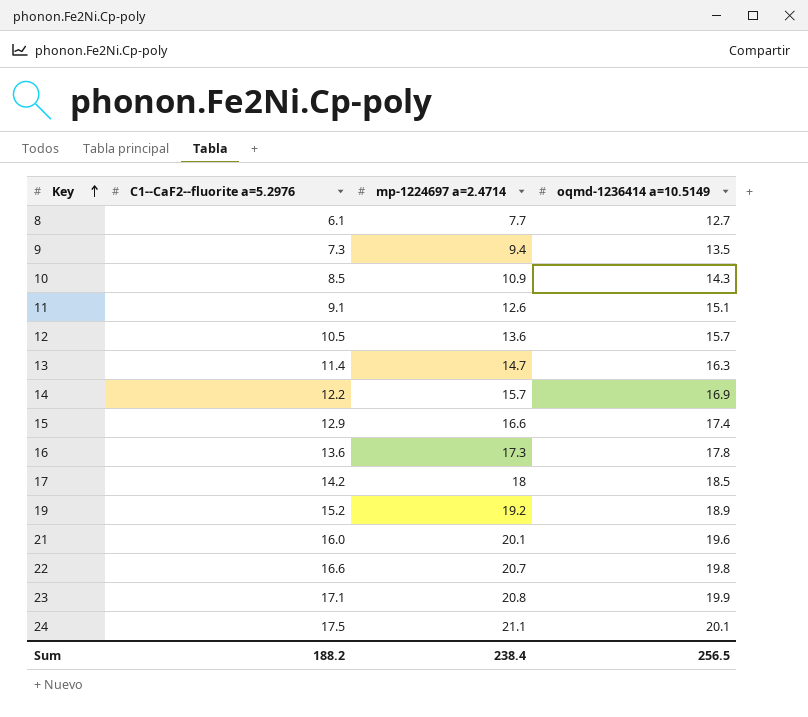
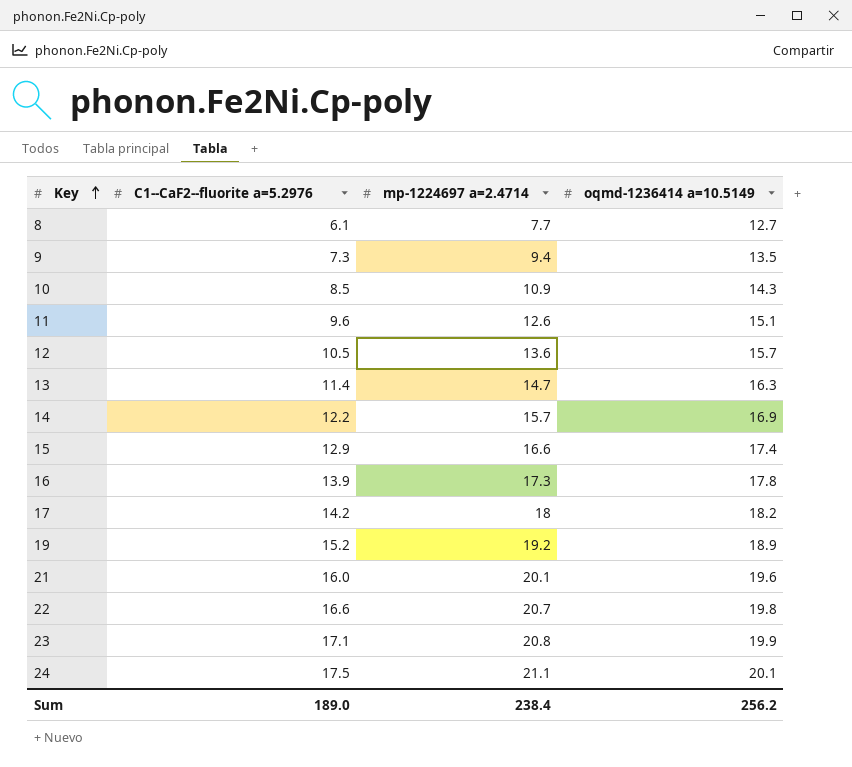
11 | C1--CaF2--fluorite a=5.2976: 9.1 -> 9.6
16 | C1--CaF2--fluorite a=5.2976: 13.6 -> 13.9
17 | oqmd-1236414 a=10.5149: 18.5 -> 18.2
Sum | C1--CaF2--fluorite a=5.2976: 188.2 -> 189.0
Sum | oqmd-1236414 a=10.5149: 256.5 -> 256.2

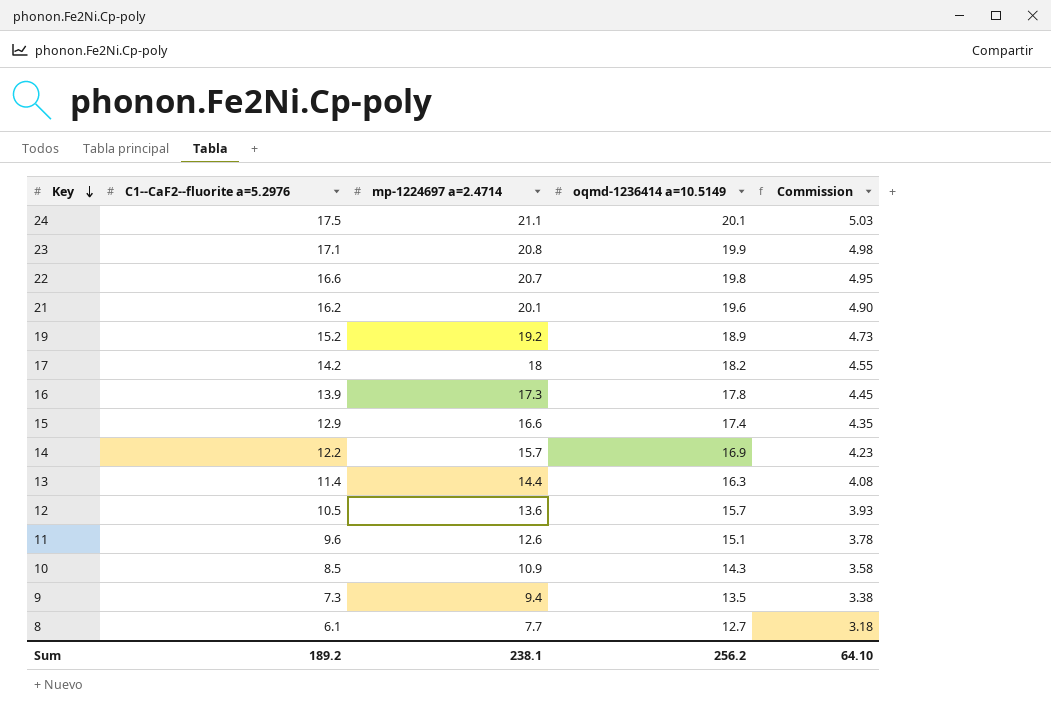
row order: Key ascending -> Key descending
column Commission | formula: none -> [oqmd-1236414 a=10.5149] * 0.25
21 | C1--CaF2--fluorite a=5.2976: 16.0 -> 16.2
13 | mp-1224697 a=2.4714: 14.7 -> 14.4
Sum | C1--CaF2--fluorite a=5.2976: 189.0 -> 189.2
Sum | mp-1224697 a=2.4714: 238.4 -> 238.1

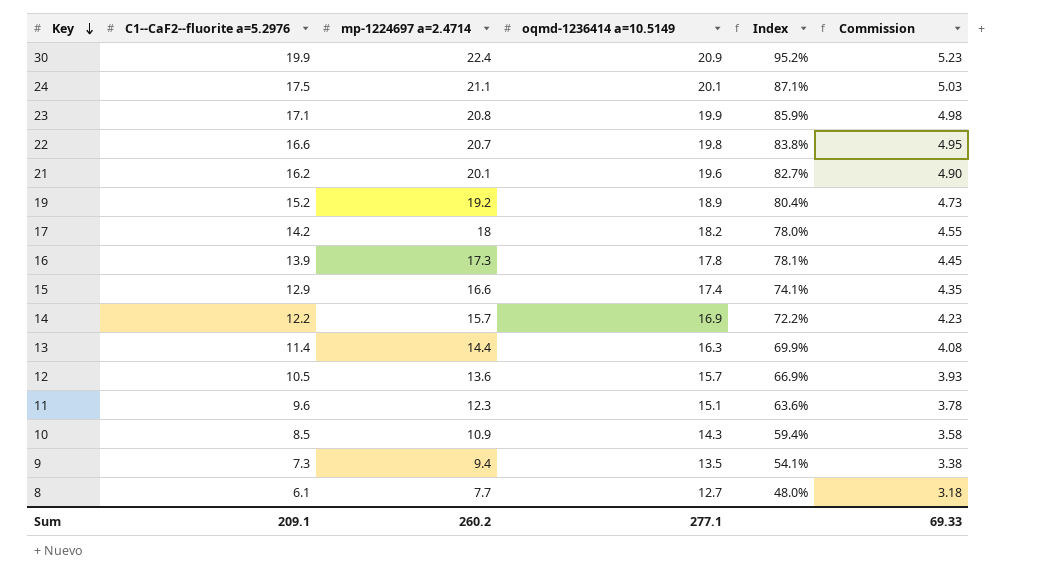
column Index | formula: none -> [C1--CaF2--fluorite a=5.2976] / [oqmd-1236414 a=10.5149]
row 30: none -> 19.9 | 22.4 | 20.9 | 95.2% | 5.23
11 | mp-1224697 a=2.4714: 12.6 -> 12.3
Sum | C1--CaF2--fluorite a=5.2976: 189.2 -> 209.1
Sum | mp-1224697 a=2.4714: 238.1 -> 260.2
Sum | oqmd-1236414 a=10.5149: 256.2 -> 277.1
Sum | Commission: 64.10 -> 69.33

